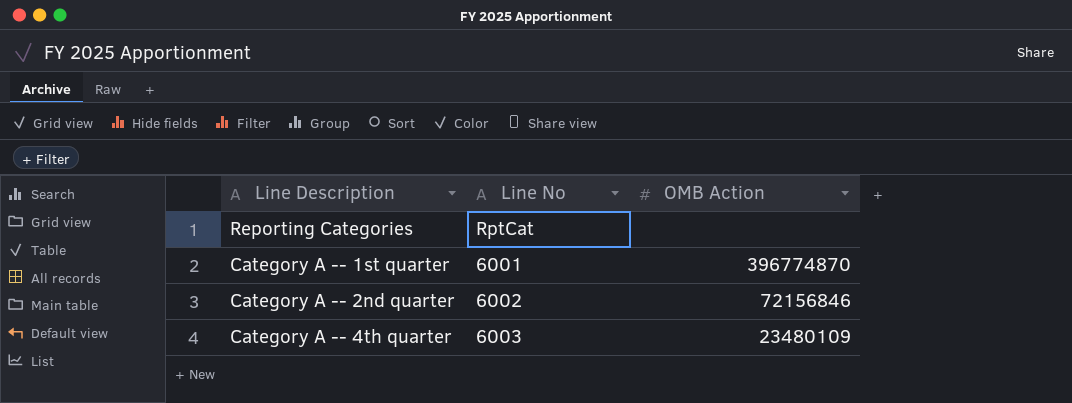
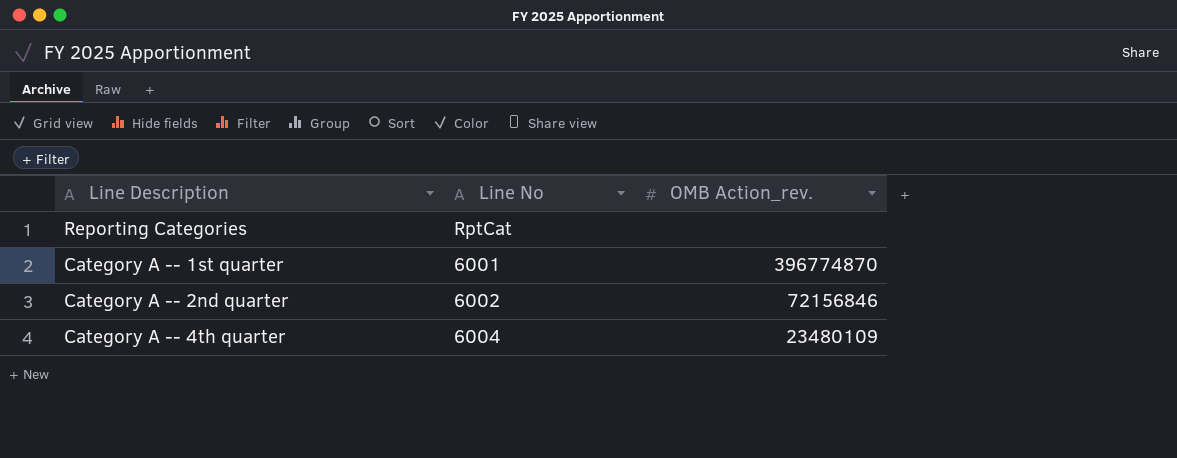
column name: OMB Action -> OMB Action_rev.
Category A -- 4th quarter | Line No: 6003 -> 6004

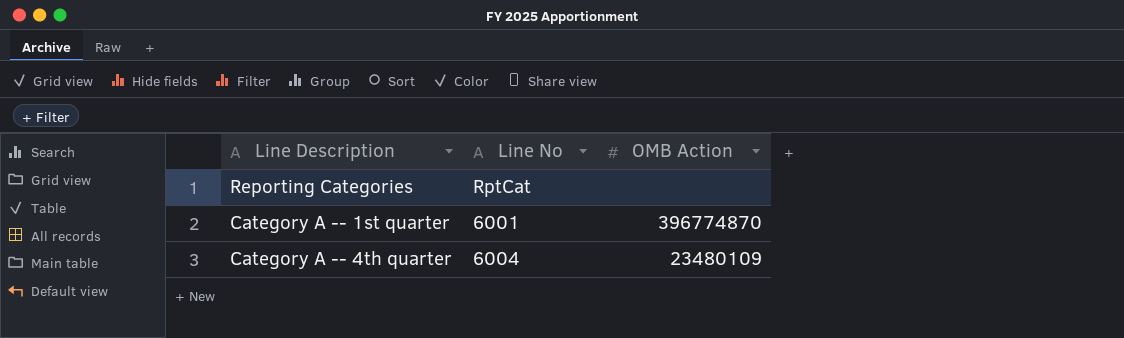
column name: OMB Action_rev. -> OMB Action
row Category A -- 2nd quarter: 6002 | 72156846 -> none

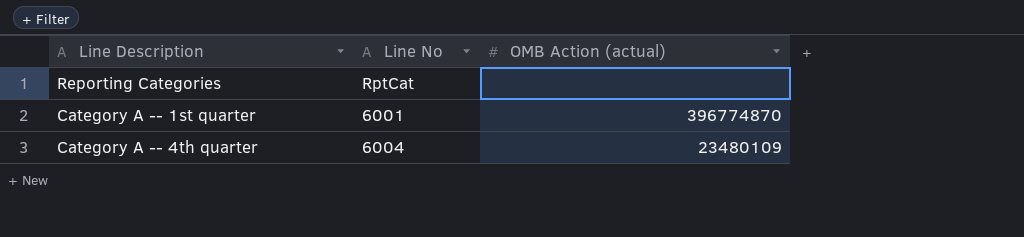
column name: OMB Action -> OMB Action (actual)

